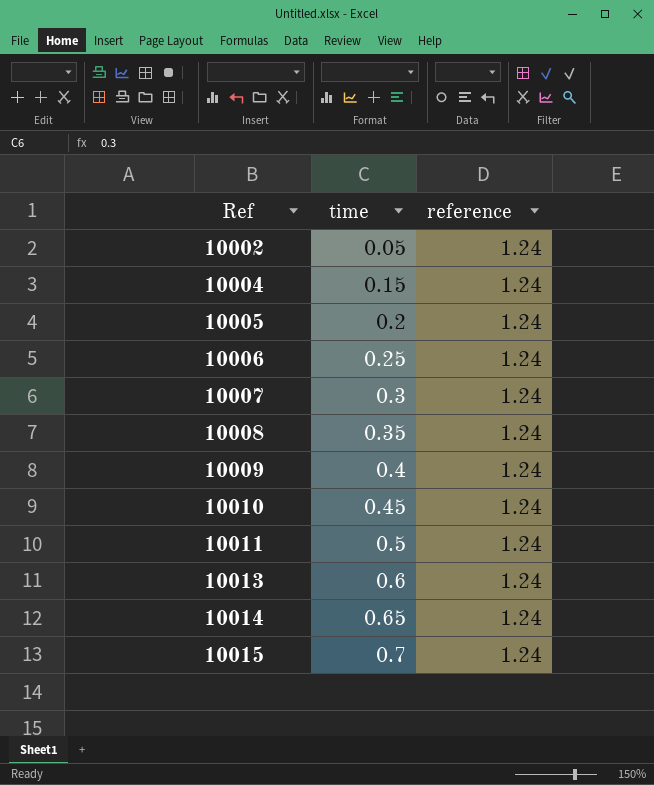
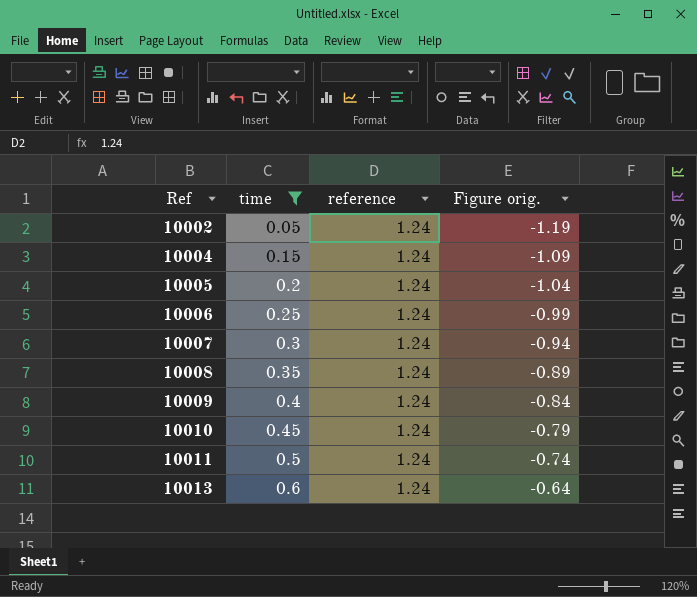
filter: none -> time <= 0.6
column Figure orig. | formula: none -> [time] - [reference]

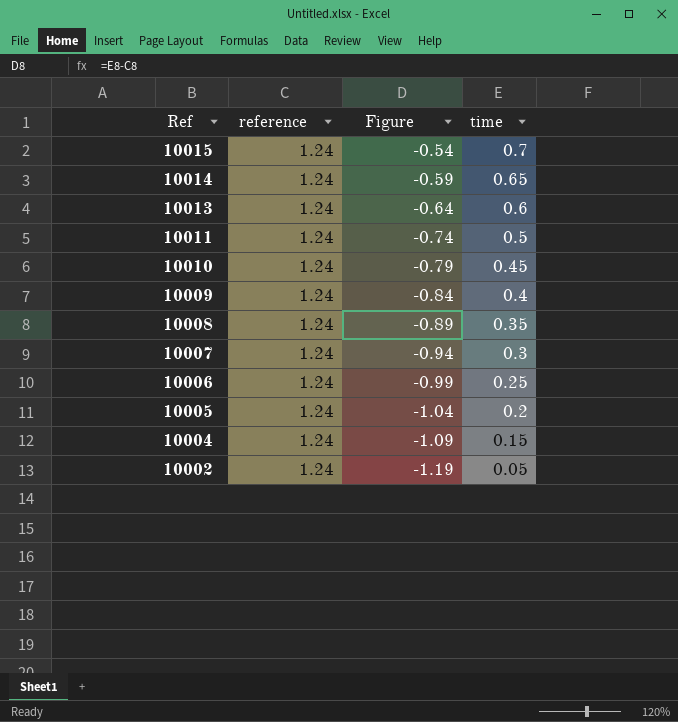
filter: time <= 0.6 -> none
row order: Ref ascending -> Ref descending
column name: Figure orig. -> Figure
column time | position: 2 -> 4

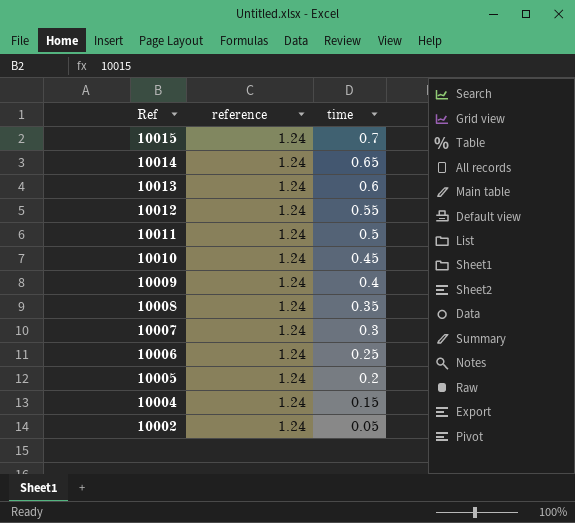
column Figure | formula: [time] - [reference] -> none
row 10012: none -> 1.24 | 0.55

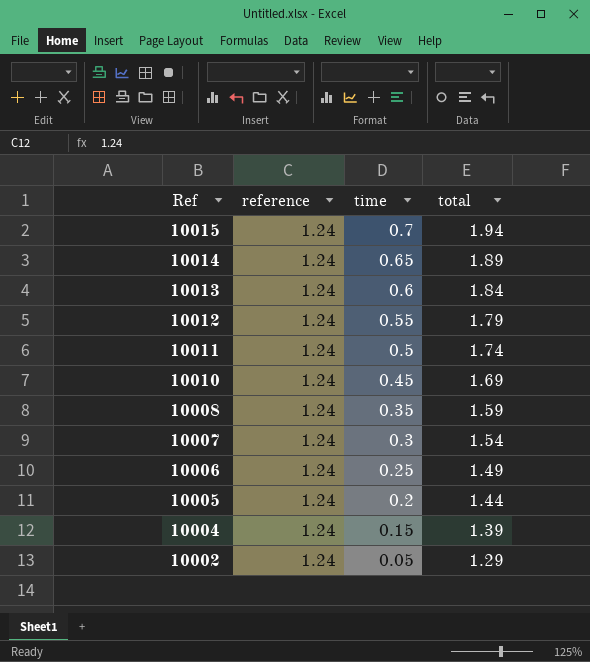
column total | formula: none -> [reference] + [time]
row 10009: 1.24 | 0.4 -> none

